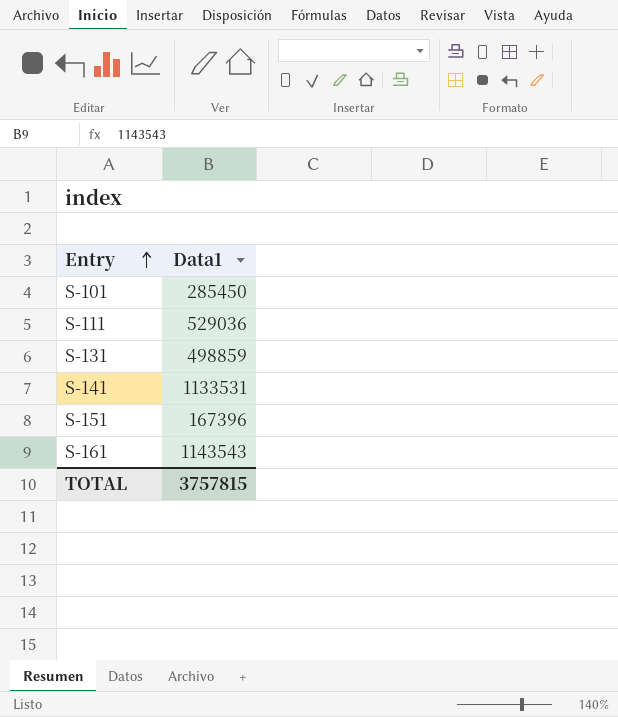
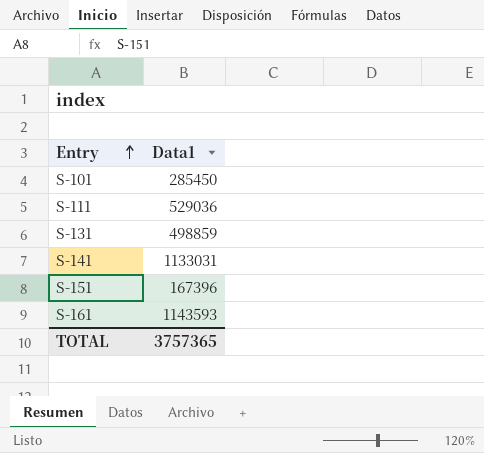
S-141 | Data1: 1133531 -> 1133031
S-161 | Data1: 1143543 -> 1143593
TOTAL | Data1: 3757815 -> 3757365

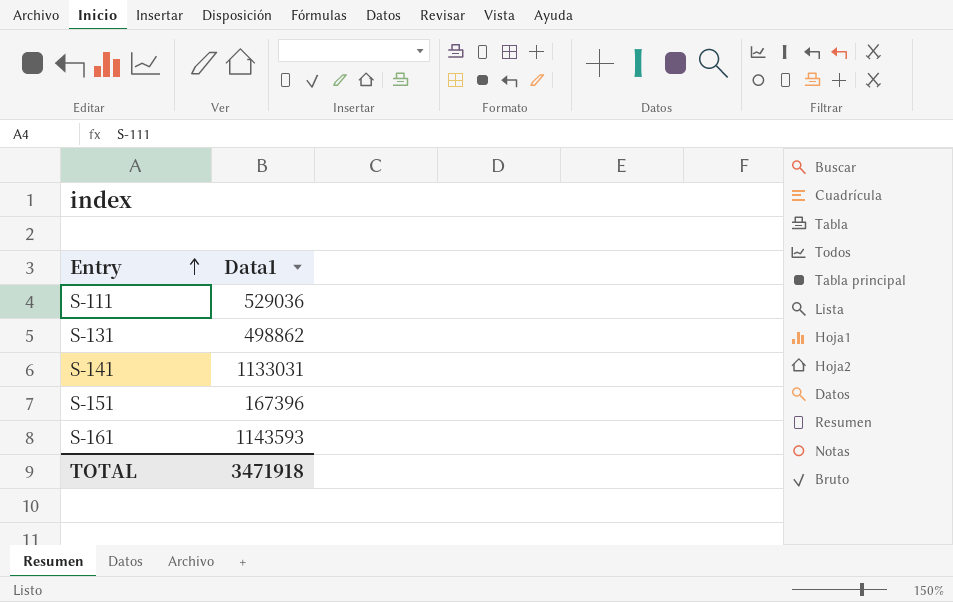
row S-101: 285450 -> none
S-131 | Data1: 498859 -> 498862
TOTAL | Data1: 3757365 -> 3471918

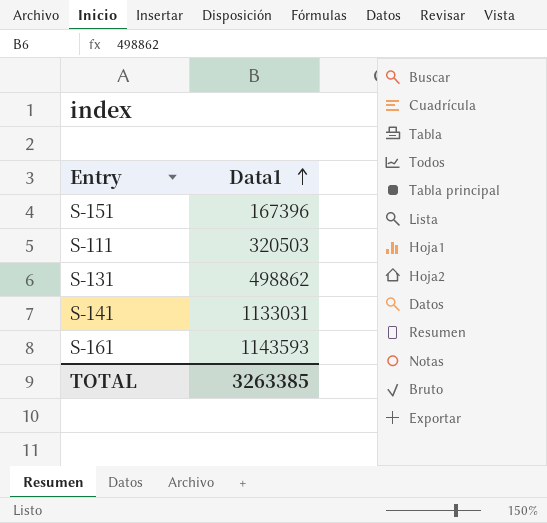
row order: Entry ascending -> Data1 ascending
S-111 | Data1: 529036 -> 320503
TOTAL | Data1: 3471918 -> 3263385

